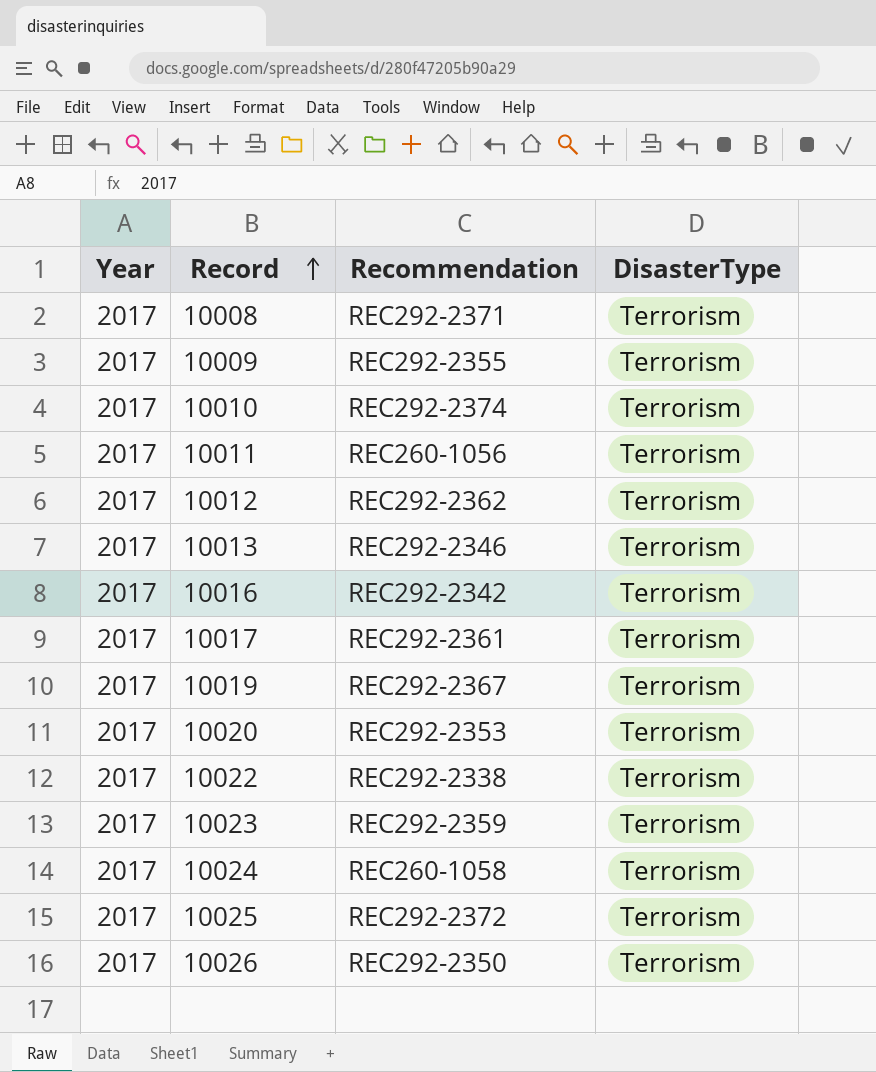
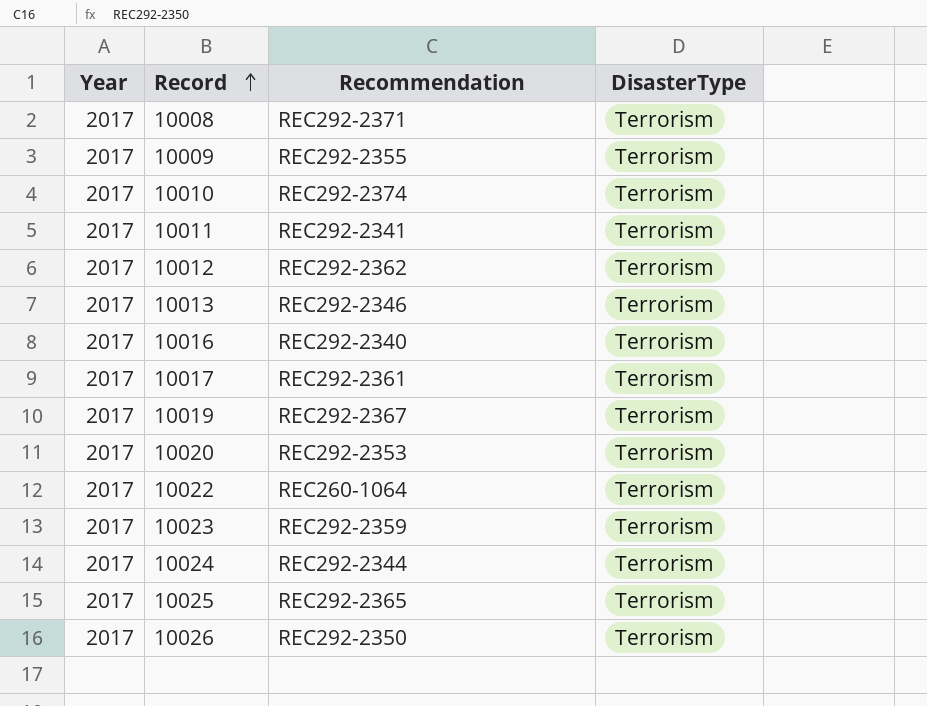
10011 | Recommendation: REC260-1056 -> REC292-2341
10016 | Recommendation: REC292-2342 -> REC292-2340
10022 | Recommendation: REC292-2338 -> REC260-1064
10024 | Recommendation: REC260-1058 -> REC292-2344
10025 | Recommendation: REC292-2372 -> REC292-2365

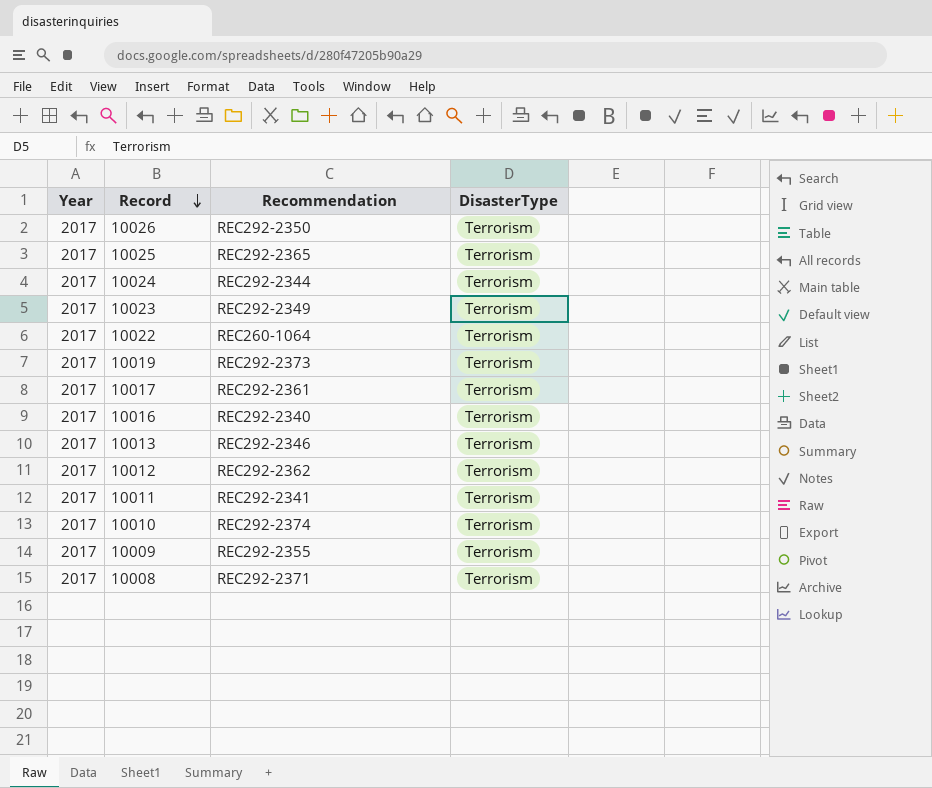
row order: Record ascending -> Record descending
row 10020: 2017 | REC292-2353 | Terrorism -> none
10023 | Recommendation: REC292-2359 -> REC292-2349
10019 | Recommendation: REC292-2367 -> REC292-2373

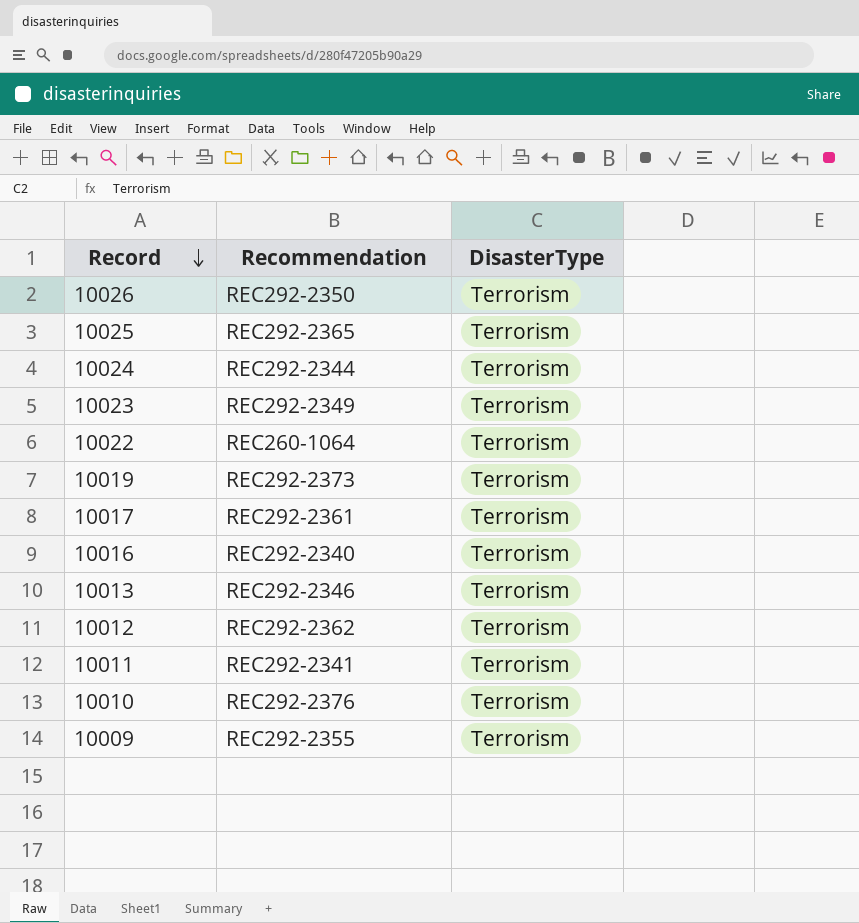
column Year | position: 1 -> none
row 10008: 2017 | REC292-2371 | Terrorism -> none
10010 | Recommendation: REC292-2374 -> REC292-2376

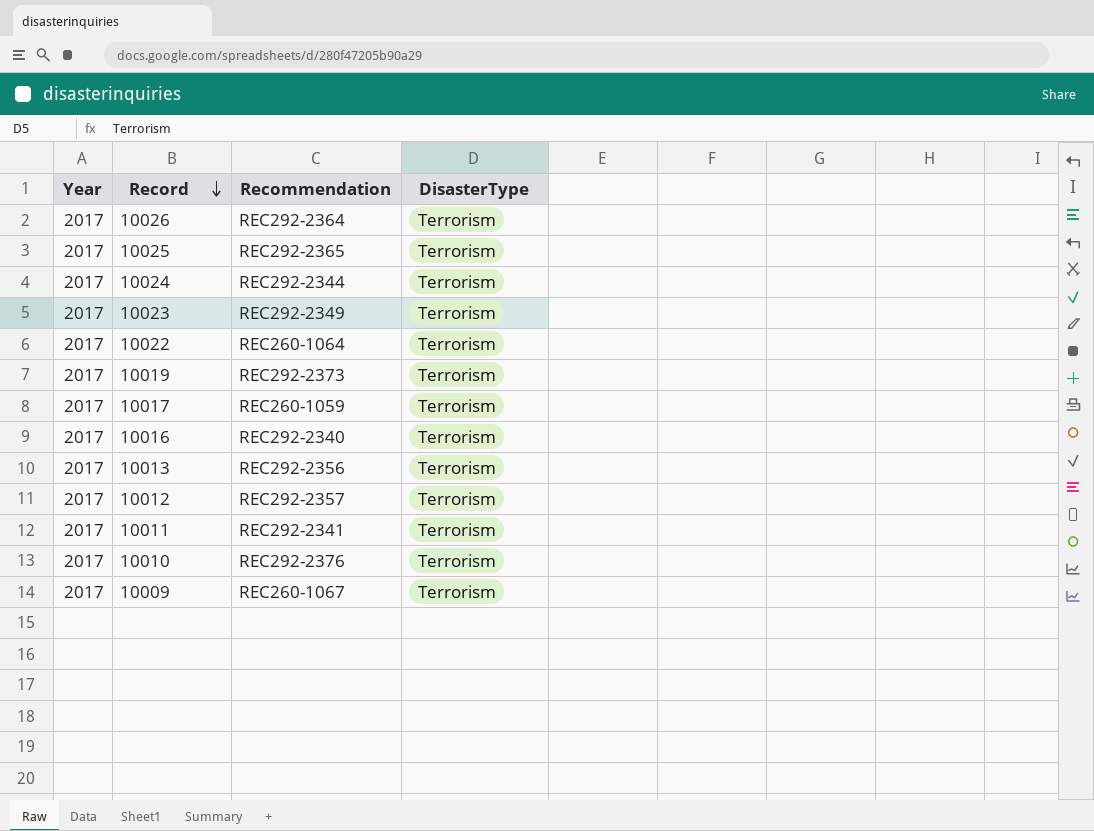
column Year | position: none -> 1
10026 | Recommendation: REC292-2350 -> REC292-2364
10017 | Recommendation: REC292-2361 -> REC260-1059
10013 | Recommendation: REC292-2346 -> REC292-2356
10012 | Recommendation: REC292-2362 -> REC292-2357
10009 | Recommendation: REC292-2355 -> REC260-1067

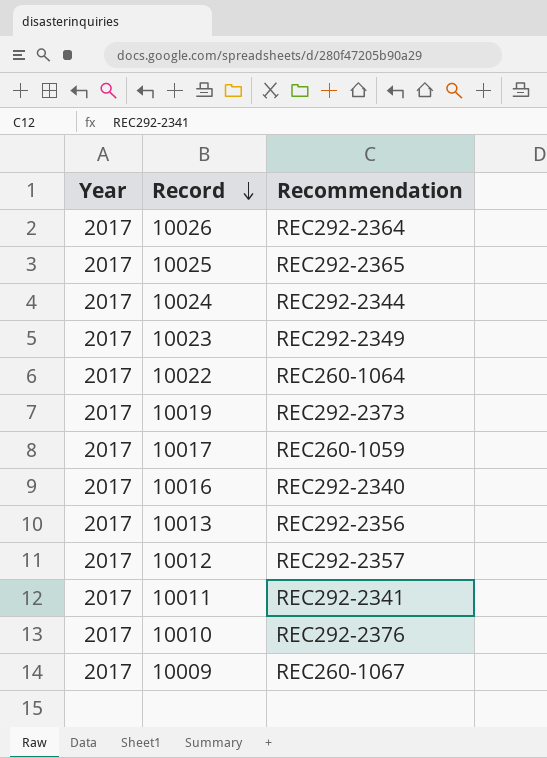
column DisasterType | position: 4 -> none

